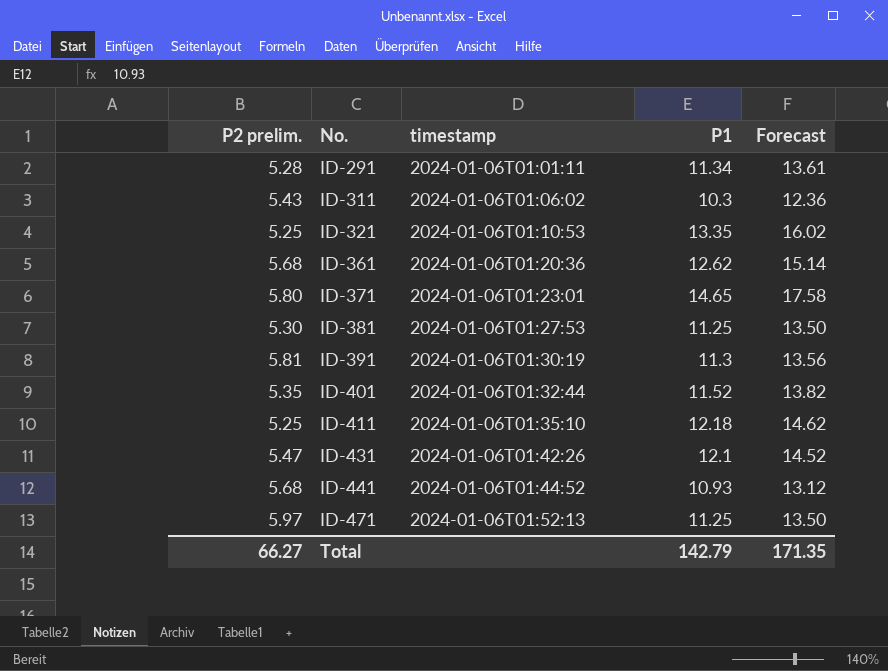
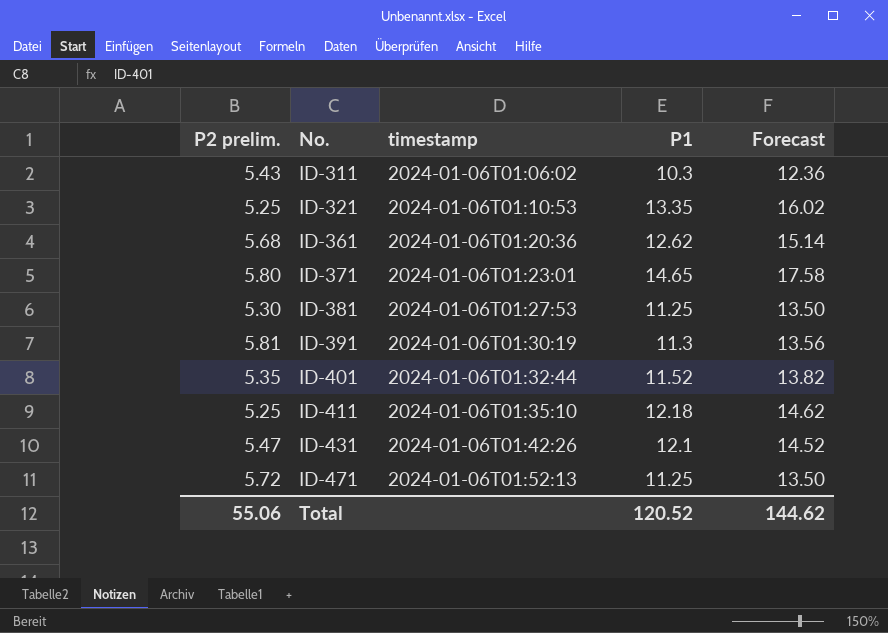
row ID-291: 5.28 | 2024-01-06T01:01:11 | 11.34 | 13.61 -> none
row ID-441: 5.68 | 2024-01-06T01:44:52 | 10.93 | 13.12 -> none
ID-471 | P2 prelim.: 5.97 -> 5.72
Total | P2 prelim.: 66.27 -> 55.06
Total | P1: 142.79 -> 120.52
Total | Forecast: 171.35 -> 144.62

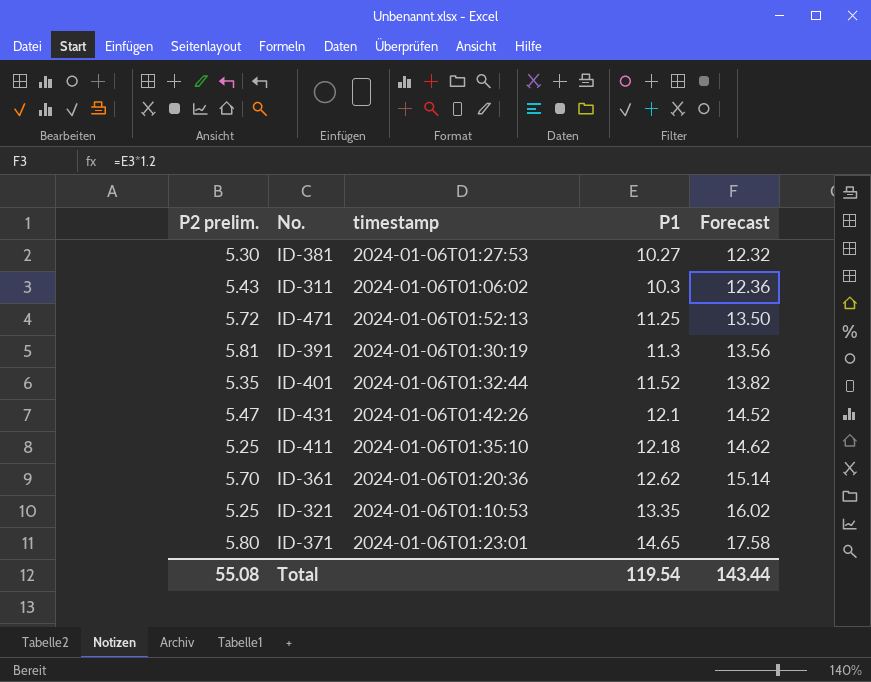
row order: No. ascending -> P1 ascending
ID-381 | P1: 11.25 -> 10.27
ID-381 | Forecast: 13.50 -> 12.32
ID-361 | P2 prelim.: 5.68 -> 5.70
Total | P2 prelim.: 55.06 -> 55.08
Total | P1: 120.52 -> 119.54
Total | Forecast: 144.62 -> 143.44

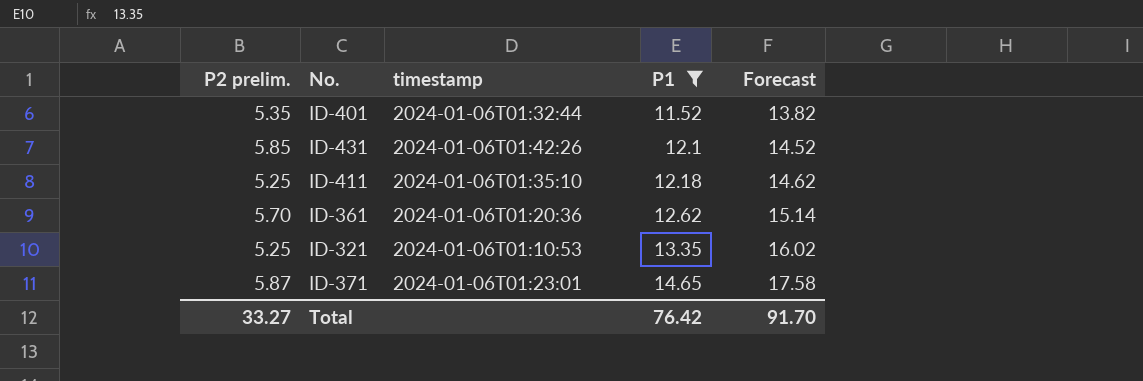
filter: none -> P1 >= 11.52
ID-431 | P2 prelim.: 5.47 -> 5.85
ID-371 | P2 prelim.: 5.80 -> 5.87
Total | P2 prelim.: 55.08 -> 33.27
Total | P1: 119.54 -> 76.42
Total | Forecast: 143.44 -> 91.70

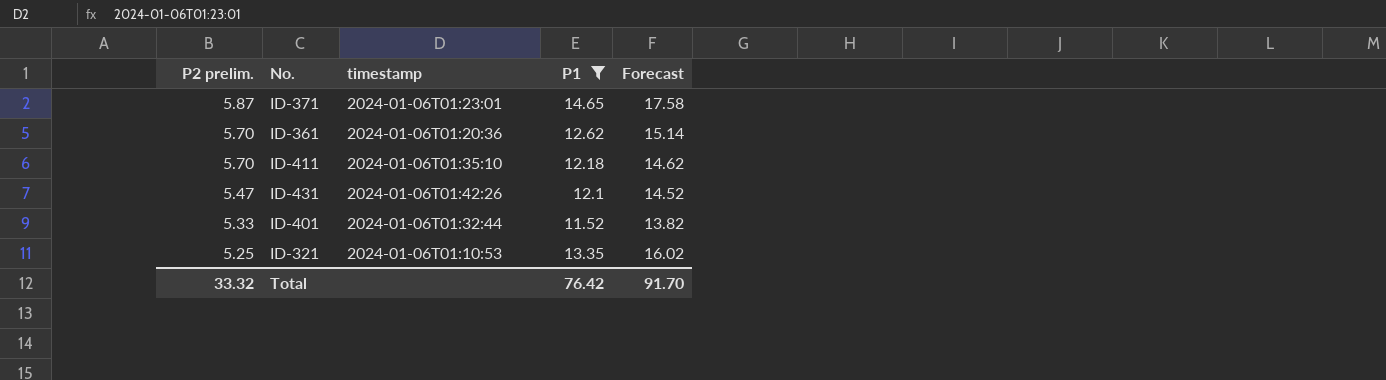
row order: P1 ascending -> P2 prelim. descending
ID-411 | P2 prelim.: 5.25 -> 5.70
ID-431 | P2 prelim.: 5.85 -> 5.47
ID-401 | P2 prelim.: 5.35 -> 5.33
Total | P2 prelim.: 33.27 -> 33.32

